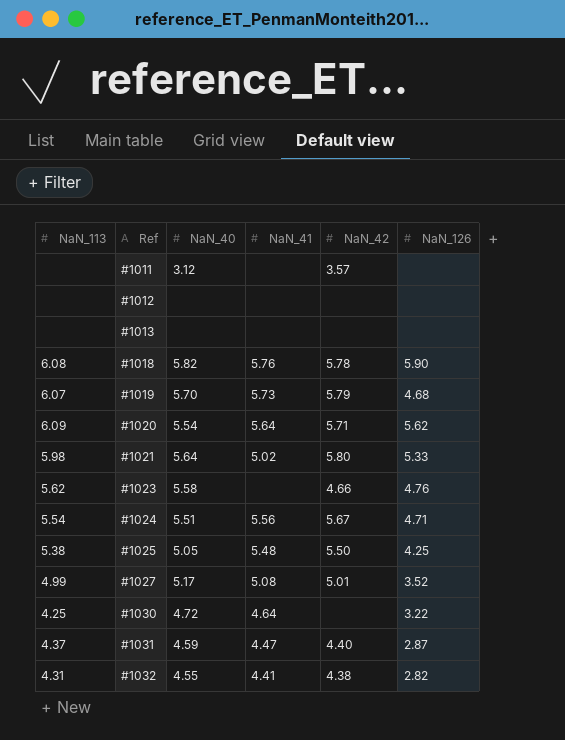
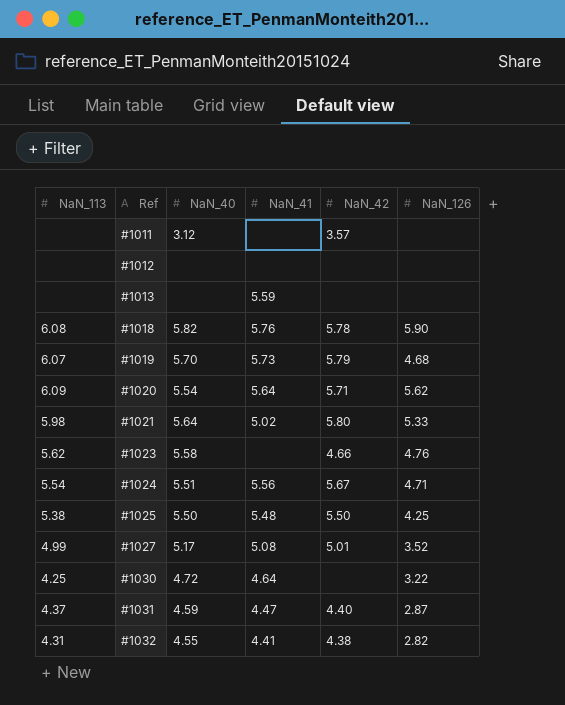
#1013 | NaN_41: none -> 5.59
#1025 | NaN_40: 5.05 -> 5.50

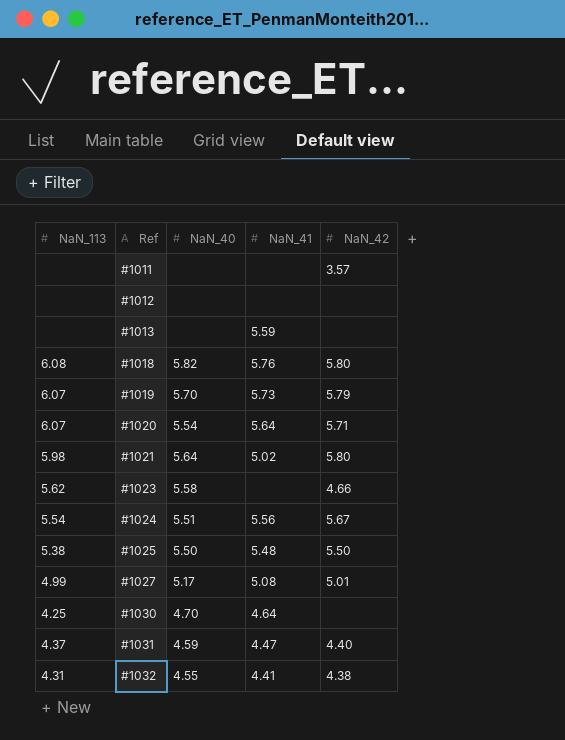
column NaN_126 | position: 6 -> none
#1011 | NaN_40: 3.12 -> none
#1018 | NaN_42: 5.78 -> 5.80
#1020 | NaN_113: 6.09 -> 6.07
#1030 | NaN_40: 4.72 -> 4.70

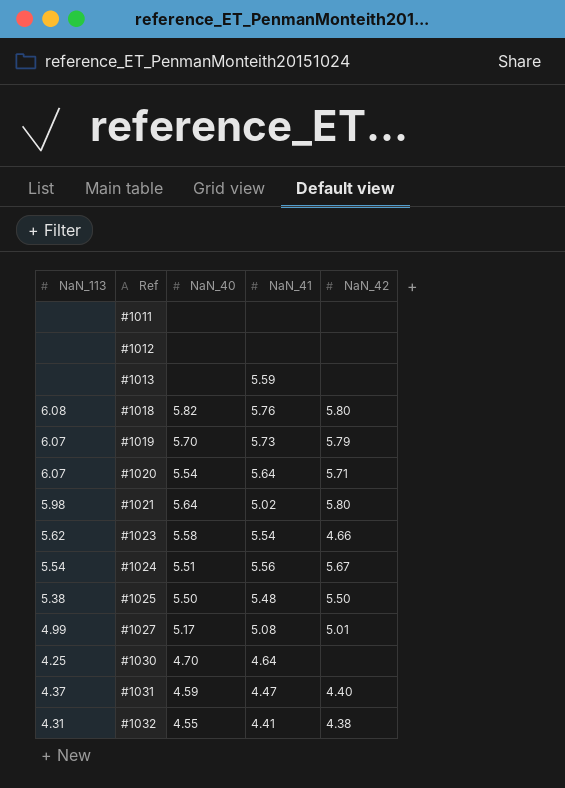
#1011 | NaN_42: 3.57 -> none
#1023 | NaN_41: none -> 5.54

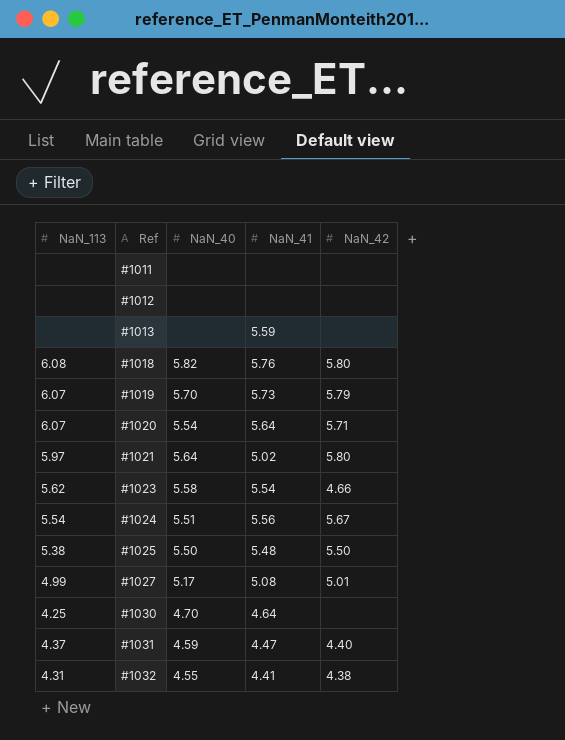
#1021 | NaN_113: 5.98 -> 5.97

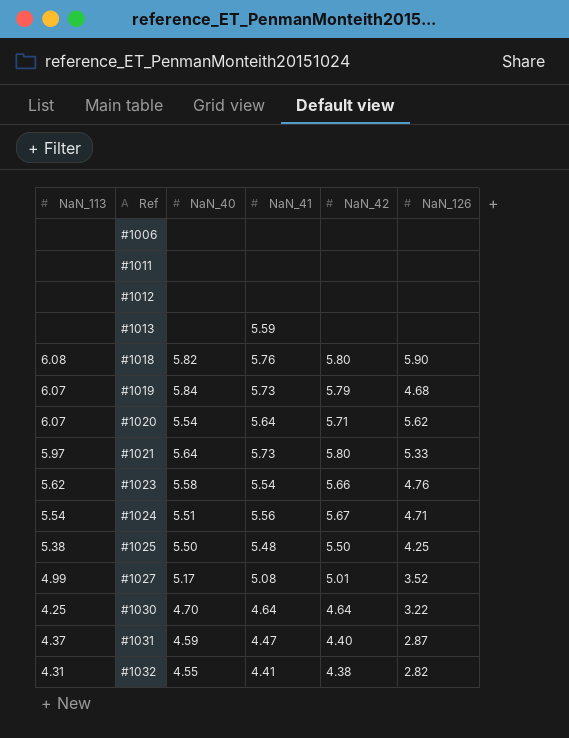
column NaN_126 | position: none -> 6
row #1006: none -> none | none | none | none | none
#1019 | NaN_40: 5.70 -> 5.84
#1021 | NaN_41: 5.02 -> 5.73
#1023 | NaN_42: 4.66 -> 5.66
#1030 | NaN_42: none -> 4.64

